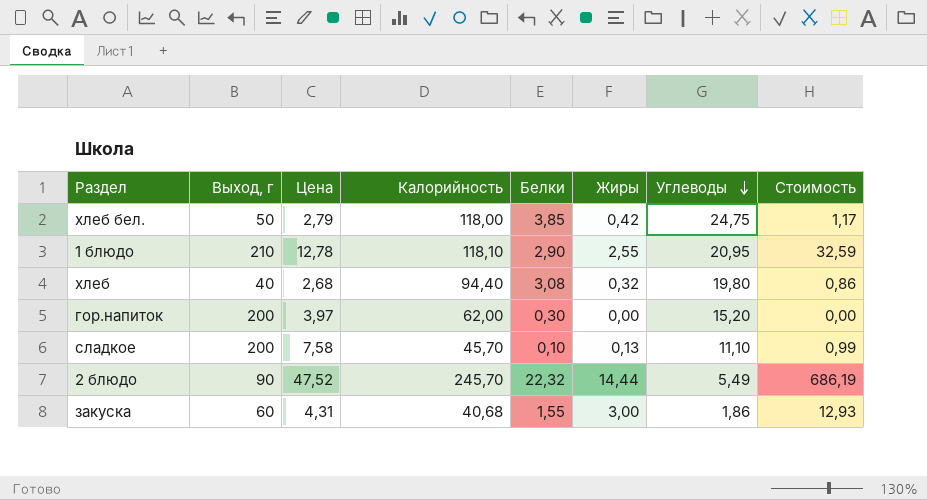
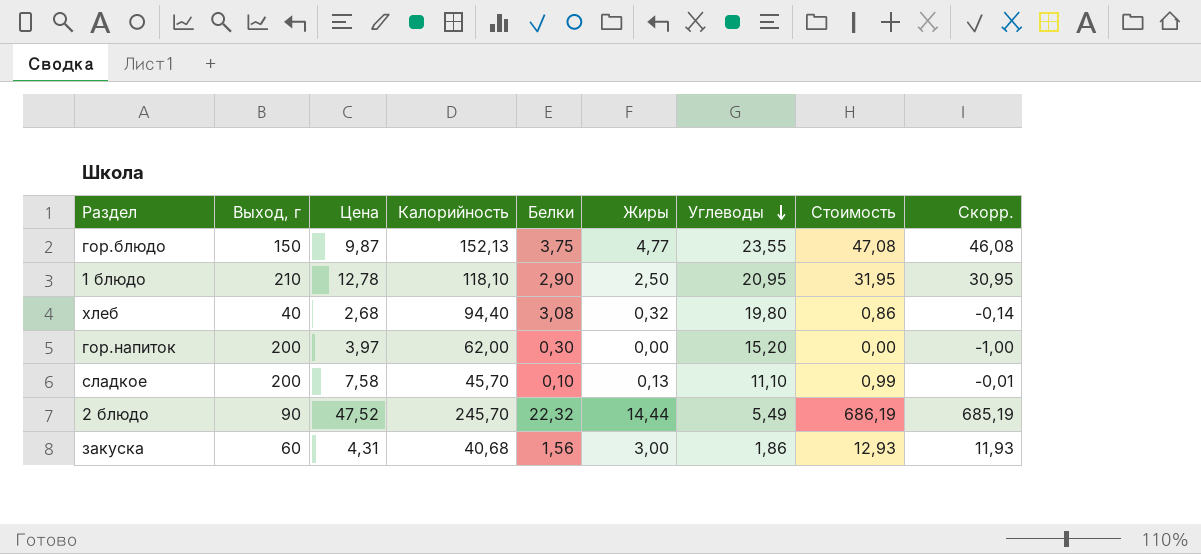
column Скорр. | formula: none -> [Стоимость] - 1
row хлеб бел.: 50 | 2,79 | 118,00 | 3,85 | 0,42 | 24,75 | 1,17 -> none
row гор.блюдо: none -> 150 | 9,87 | 152,13 | 3,75 | 4,77 | 23,55 | 47,08 | 46,08
1 блюдо | Жиры: 2,55 -> 2,50
1 блюдо | Стоимость: 32,59 -> 31,95
закуска | Белки: 1,55 -> 1,56

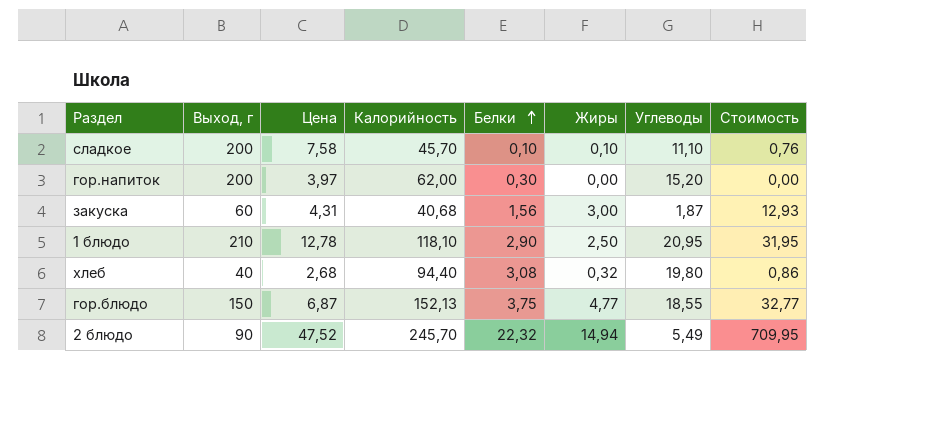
row order: Углеводы descending -> Белки ascending
column Скорр. | formula: [Стоимость] - 1 -> none
сладкое | Жиры: 0,13 -> 0,10
сладкое | Стоимость: 0,99 -> 0,76
закуска | Углеводы: 1,86 -> 1,87
гор.блюдо | Цена: 9,87 -> 6,87
гор.блюдо | Углеводы: 23,55 -> 18,55
гор.блюдо | Стоимость: 47,08 -> 32,77
2 блюдо | Жиры: 14,44 -> 14,94
2 блюдо | Стоимость: 686,19 -> 709,95

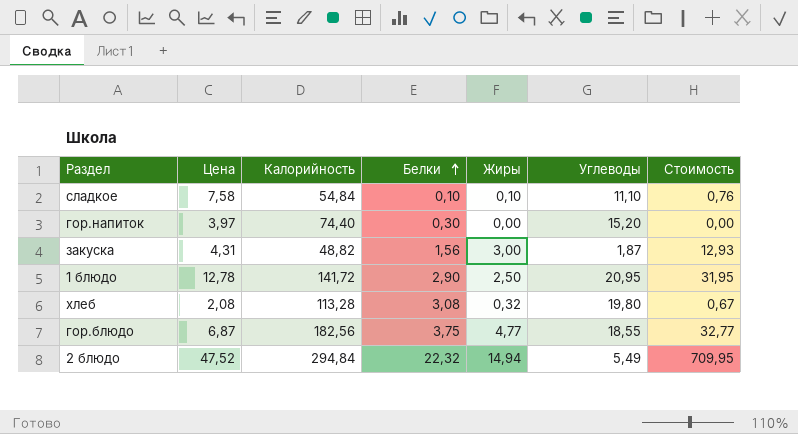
column Выход, г | position: 2 -> none
сладкое | Калорийность: 45,70 -> 54,84
гор.напиток | Калорийность: 62,00 -> 74,40
закуска | Калорийность: 40,68 -> 48,82
1 блюдо | Калорийность: 118,10 -> 141,72
хлеб | Цена: 2,68 -> 2,08
хлеб | Калорийность: 94,40 -> 113,28
хлеб | Стоимость: 0,86 -> 0,67
гор.блюдо | Калорийность: 152,13 -> 182,56
2 блюдо | Калорийность: 245,70 -> 294,84

